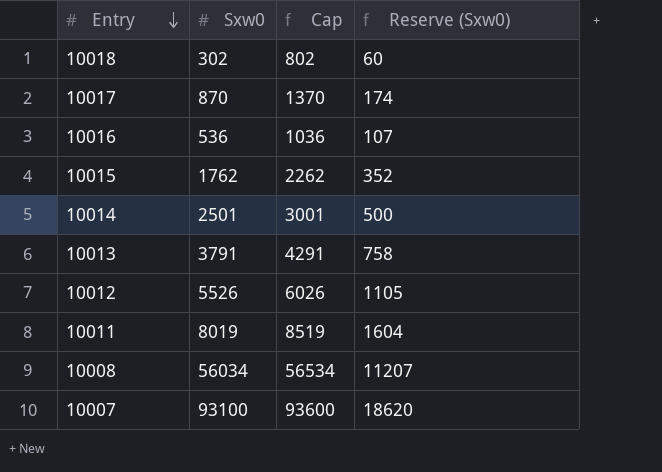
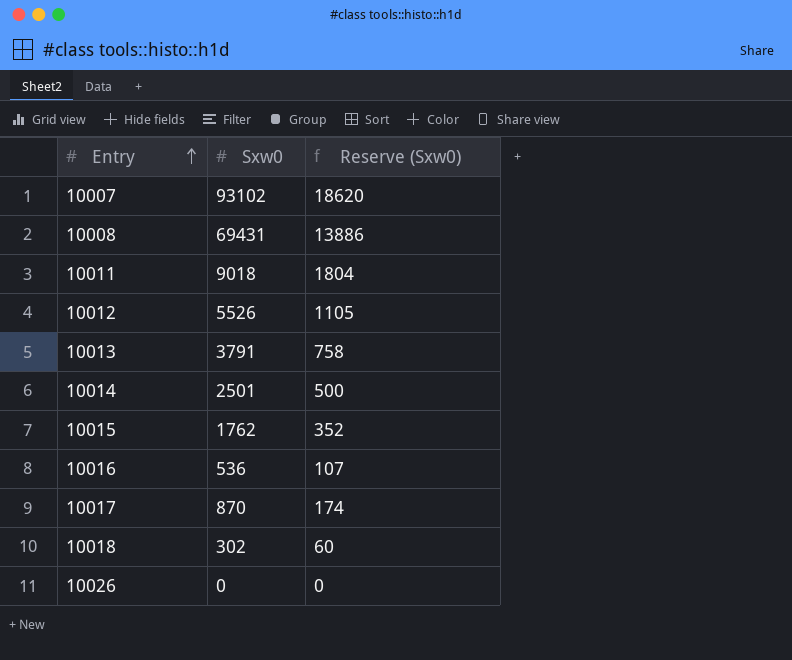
row order: Entry descending -> Entry ascending
column Cap | formula: [Sxw0] + 500 -> none
10007 | Sxw0: 93100 -> 93102
10008 | Sxw0: 56034 -> 69431
10008 | Reserve (Sxw0): 11207 -> 13886
10011 | Sxw0: 8019 -> 9018
10011 | Reserve (Sxw0): 1604 -> 1804
row 10026: none -> 0 | 0

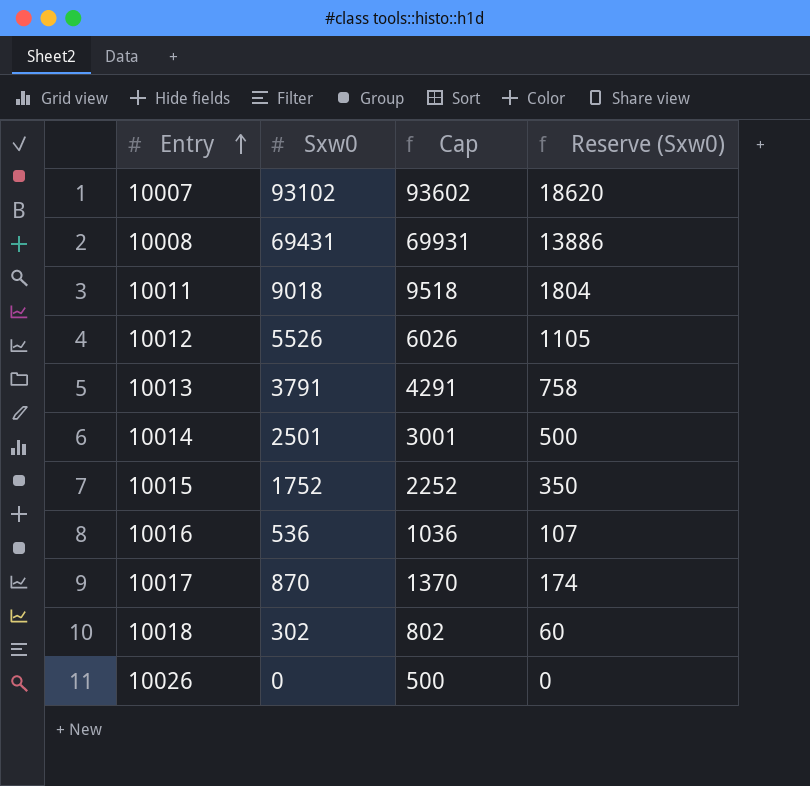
column Cap | formula: none -> [Sxw0] + 500
10015 | Sxw0: 1762 -> 1752
10015 | Reserve (Sxw0): 352 -> 350

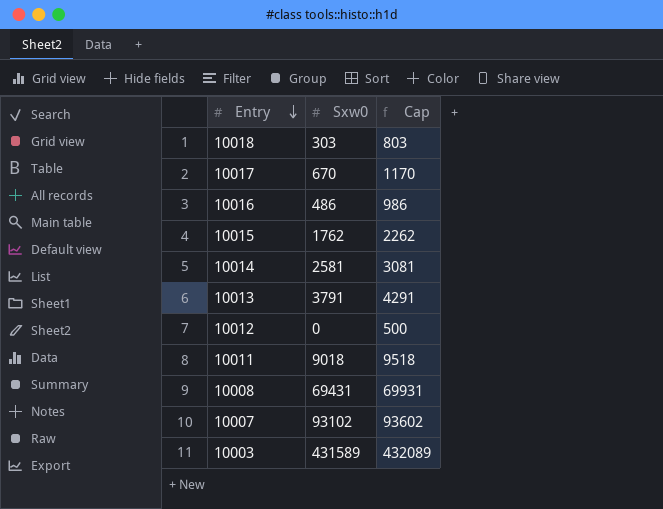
row order: Entry ascending -> Entry descending
column Reserve (Sxw0) | formula: [Sxw0] * 0.2 -> none
row 10026: 0 | 500 | 0 -> none
10018 | Sxw0: 302 -> 303
10018 | Cap: 802 -> 803
10017 | Sxw0: 870 -> 670
10017 | Cap: 1370 -> 1170
10016 | Sxw0: 536 -> 486
10016 | Cap: 1036 -> 986
10015 | Sxw0: 1752 -> 1762
10015 | Cap: 2252 -> 2262
10014 | Sxw0: 2501 -> 2581
10014 | Cap: 3001 -> 3081
10012 | Sxw0: 5526 -> 0
10012 | Cap: 6026 -> 500
row 10003: none -> 431589 | 432089

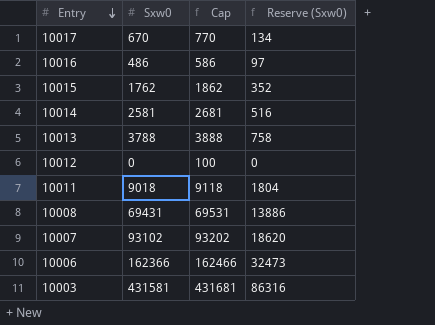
column Cap | formula: [Sxw0] + 500 -> [Sxw0] + 100
column Reserve (Sxw0) | formula: none -> [Sxw0] * 0.2
row 10018: 303 | 803 -> none
10013 | Sxw0: 3791 -> 3788
row 10006: none -> 162366 | 162466 | 32473
10003 | Sxw0: 431589 -> 431581

